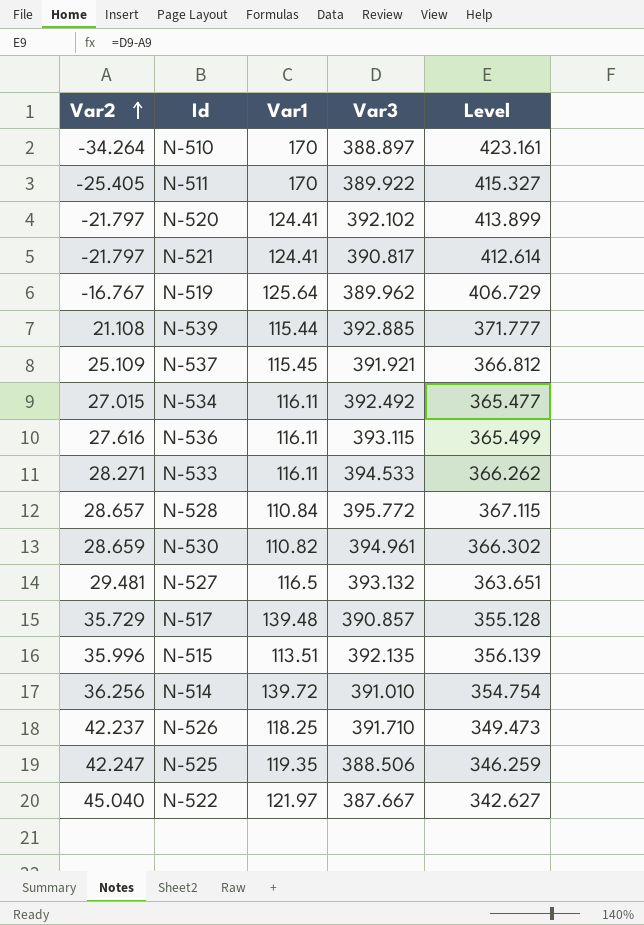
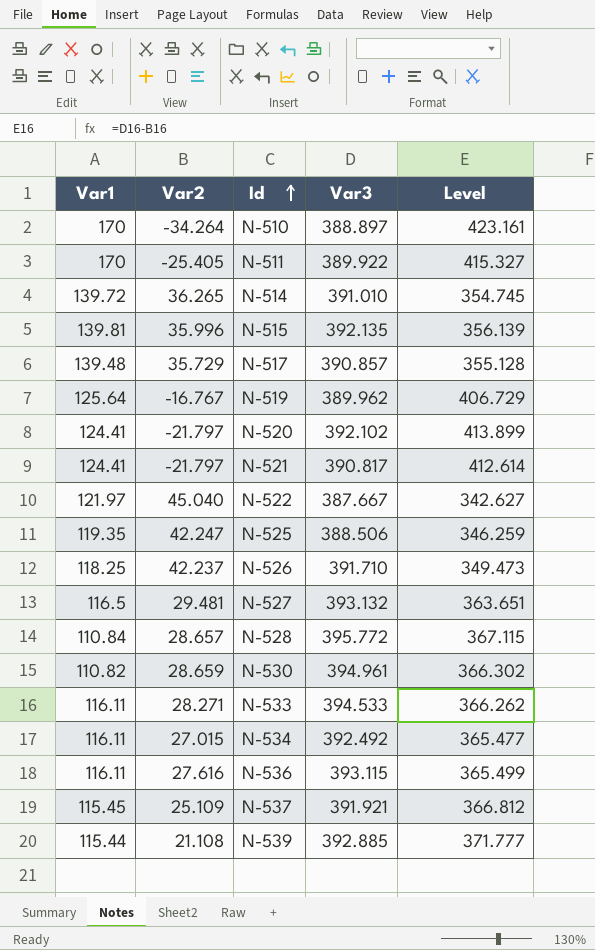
row order: Var2 ascending -> Id ascending
column Var1 | position: 3 -> 1
N-514 | Var2: 36.256 -> 36.265
N-514 | Level: 354.754 -> 354.745
N-515 | Var1: 113.51 -> 139.81

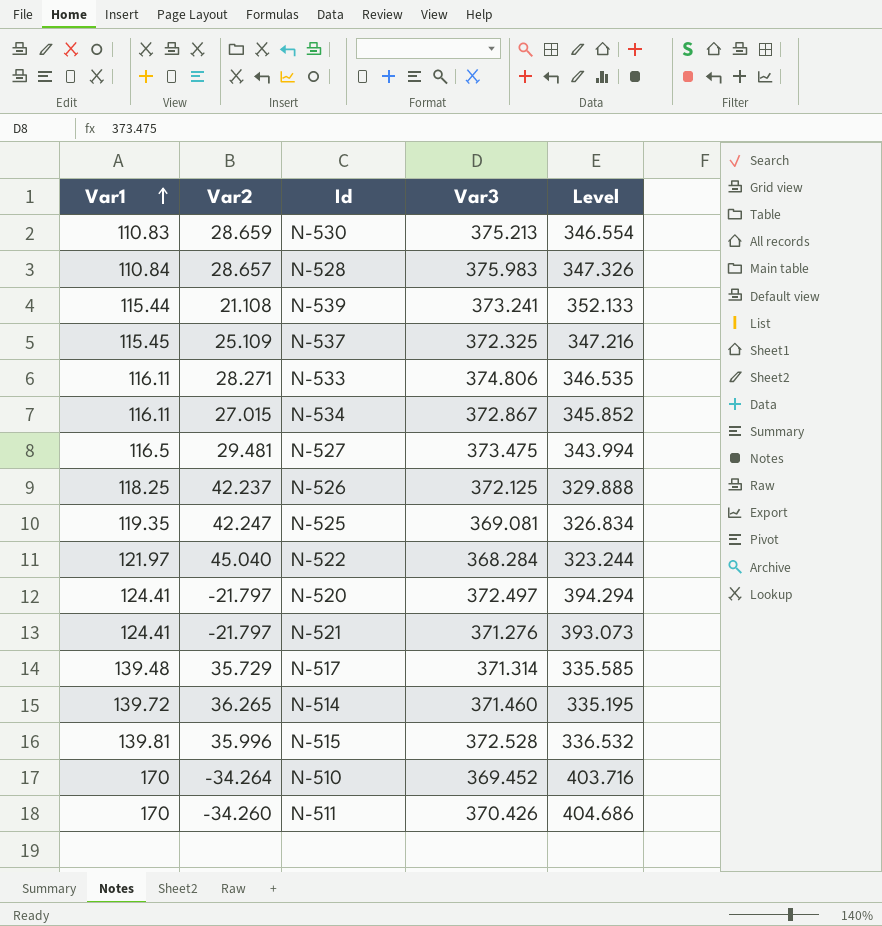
row order: Id ascending -> Var1 ascending
row N-519: 125.64 | -16.767 | 389.962 | 406.729 -> none
row N-536: 116.11 | 27.616 | 393.115 | 365.499 -> none
N-530 | Var1: 110.82 -> 110.83
N-530 | Var3: 394.961 -> 375.213
N-530 | Level: 366.302 -> 346.554
N-528 | Var3: 395.772 -> 375.983
N-528 | Level: 367.115 -> 347.326
N-539 | Var3: 392.885 -> 373.241
N-539 | Level: 371.777 -> 352.133
N-537 | Var3: 391.921 -> 372.325
N-537 | Level: 366.812 -> 347.216
N-533 | Var3: 394.533 -> 374.806
N-533 | Level: 366.262 -> 346.535
N-534 | Var3: 392.492 -> 372.867
N-534 | Level: 365.477 -> 345.852
N-527 | Var3: 393.132 -> 373.475
N-527 | Level: 363.651 -> 343.994
N-526 | Var3: 391.710 -> 372.125
N-526 | Level: 349.473 -> 329.888
N-525 | Var3: 388.506 -> 369.081
N-525 | Level: 346.259 -> 326.834
N-522 | Var3: 387.667 -> 368.284
N-522 | Level: 342.627 -> 323.244
N-520 | Var3: 392.102 -> 372.497
N-520 | Level: 413.899 -> 394.294
N-521 | Var3: 390.817 -> 371.276
N-521 | Level: 412.614 -> 393.073
N-517 | Var3: 390.857 -> 371.314
N-517 | Level: 355.128 -> 335.585
N-514 | Var3: 391.010 -> 371.460
N-514 | Level: 354.745 -> 335.195
N-515 | Var3: 392.135 -> 372.528
N-515 | Level: 356.139 -> 336.532
N-510 | Var3: 388.897 -> 369.452
N-510 | Level: 423.161 -> 403.716
N-511 | Var2: -25.405 -> -34.260
N-511 | Var3: 389.922 -> 370.426
N-511 | Level: 415.327 -> 404.686

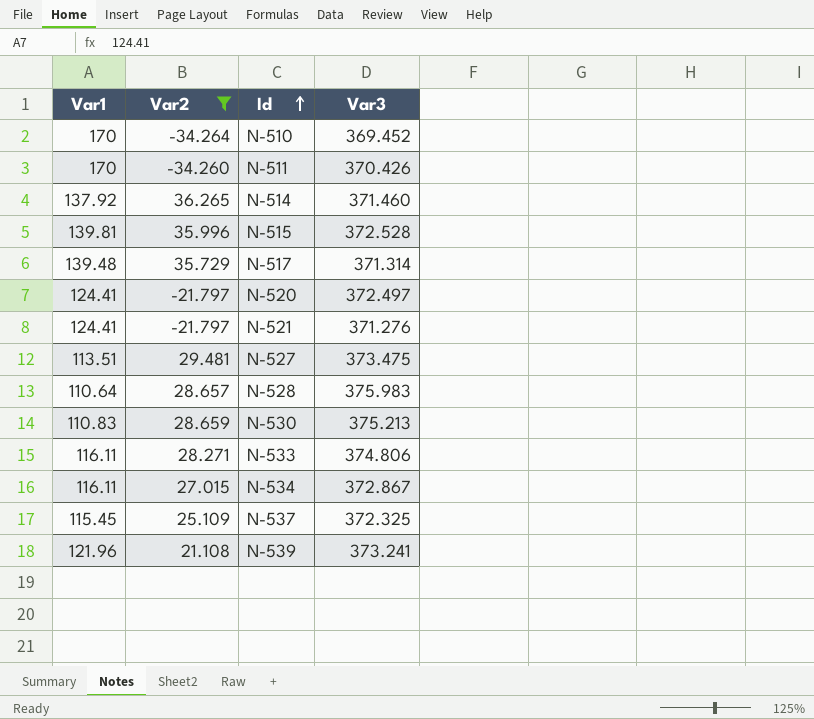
filter: none -> Var2 <= 36.265
row order: Var1 ascending -> Id ascending
column Level | formula: [Var3] - [Var2] -> none
N-514 | Var1: 139.72 -> 137.92
N-527 | Var1: 116.5 -> 113.51
N-528 | Var1: 110.84 -> 110.64
N-539 | Var1: 115.44 -> 121.96

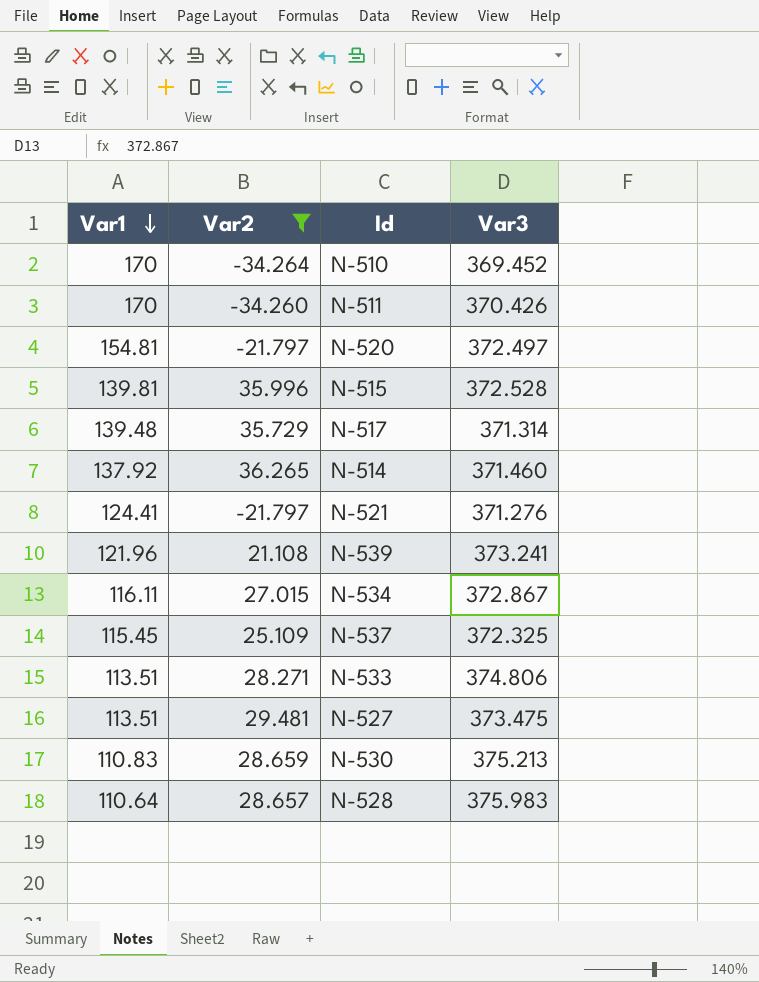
row order: Id ascending -> Var1 descending
N-520 | Var1: 124.41 -> 154.81
N-533 | Var1: 116.11 -> 113.51

